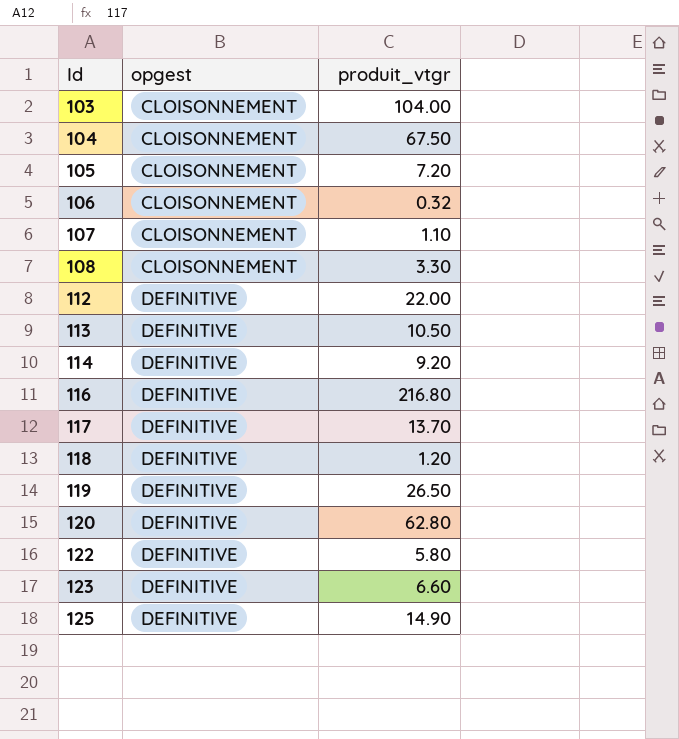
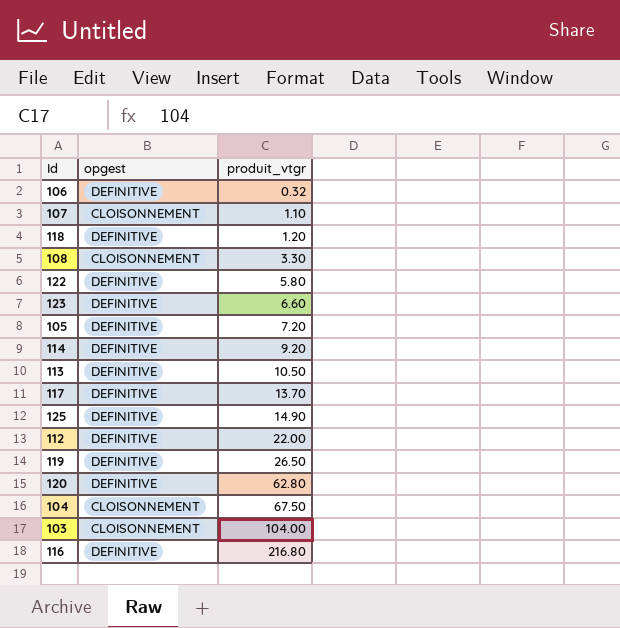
row order: Id ascending -> produit_vtgr ascending
106 | opgest: CLOISONNEMENT -> DEFINITIVE
105 | opgest: CLOISONNEMENT -> DEFINITIVE

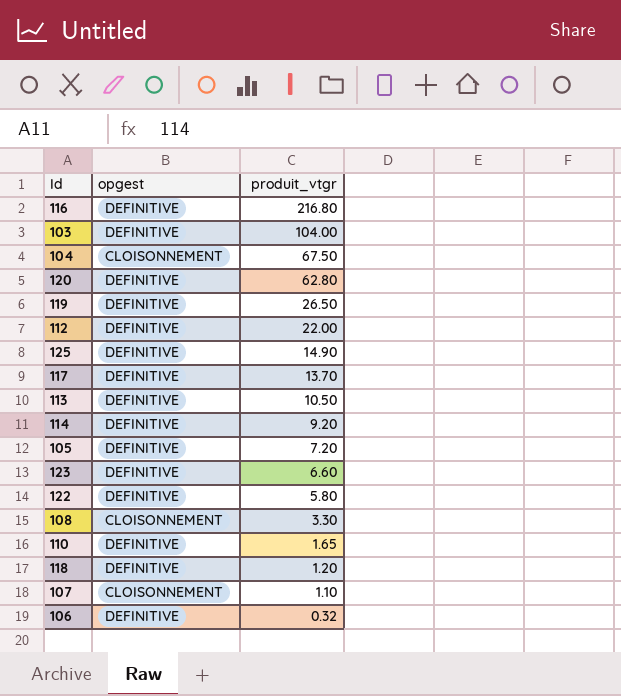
row order: produit_vtgr ascending -> produit_vtgr descending
103 | opgest: CLOISONNEMENT -> DEFINITIVE
row 110: none -> DEFINITIVE | 1.65

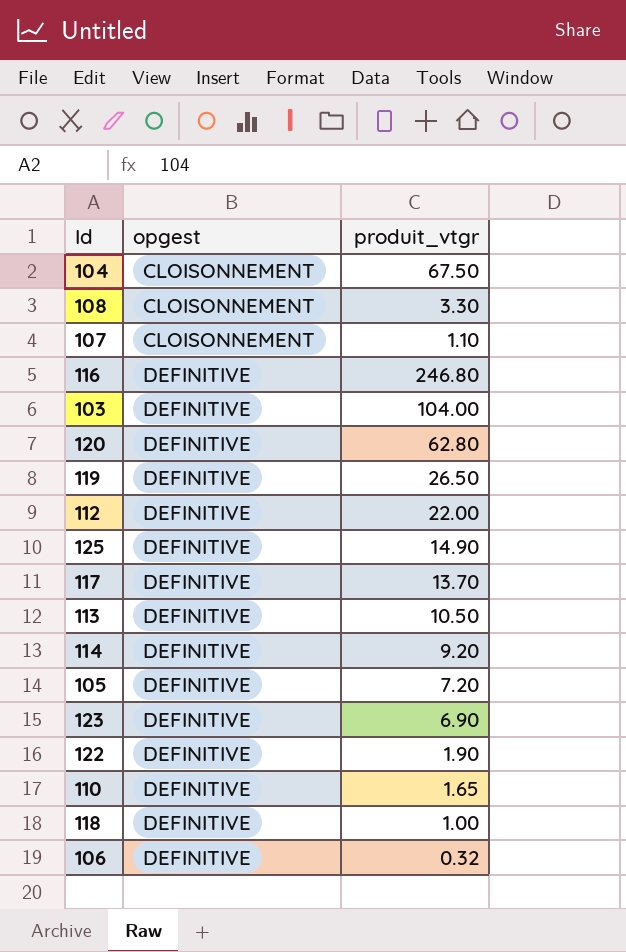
row order: produit_vtgr descending -> opgest ascending
116 | produit_vtgr: 216.80 -> 246.80
123 | produit_vtgr: 6.60 -> 6.90
122 | produit_vtgr: 5.80 -> 1.90
118 | produit_vtgr: 1.20 -> 1.00

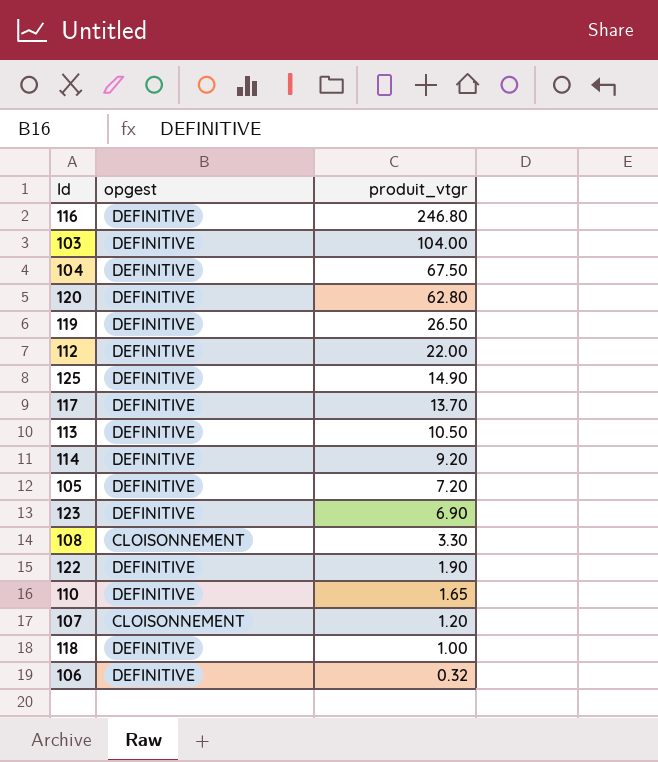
row order: opgest ascending -> produit_vtgr descending
104 | opgest: CLOISONNEMENT -> DEFINITIVE
107 | produit_vtgr: 1.10 -> 1.20

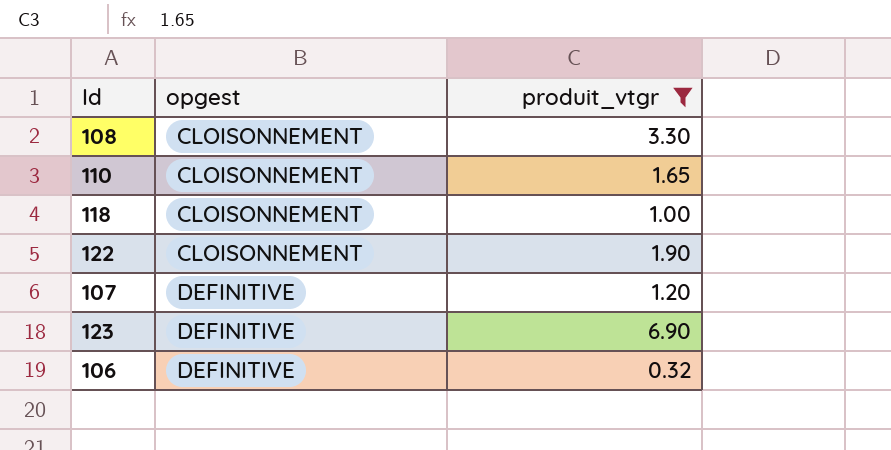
filter: none -> produit_vtgr <= 6.90
row order: produit_vtgr descending -> opgest ascending
110 | opgest: DEFINITIVE -> CLOISONNEMENT
118 | opgest: DEFINITIVE -> CLOISONNEMENT
122 | opgest: DEFINITIVE -> CLOISONNEMENT
107 | opgest: CLOISONNEMENT -> DEFINITIVE

